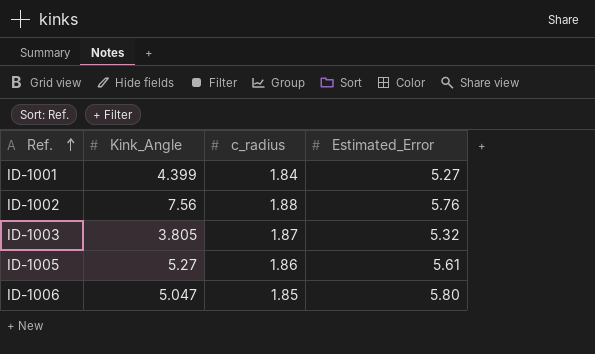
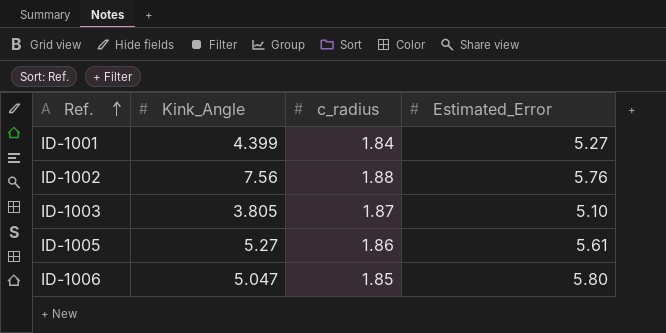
ID-1003 | Estimated_Error: 5.32 -> 5.10

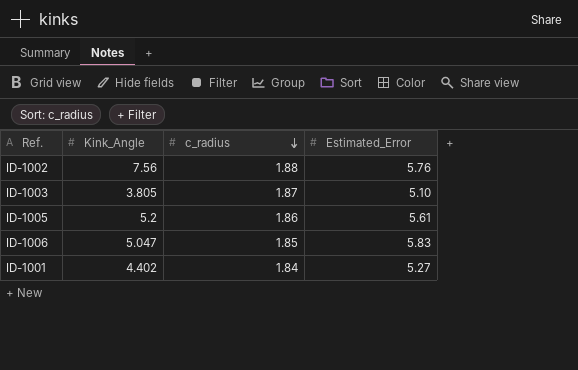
row order: Ref. ascending -> c_radius descending
ID-1005 | Kink_Angle: 5.27 -> 5.2
ID-1006 | Estimated_Error: 5.80 -> 5.83
ID-1001 | Kink_Angle: 4.399 -> 4.402

